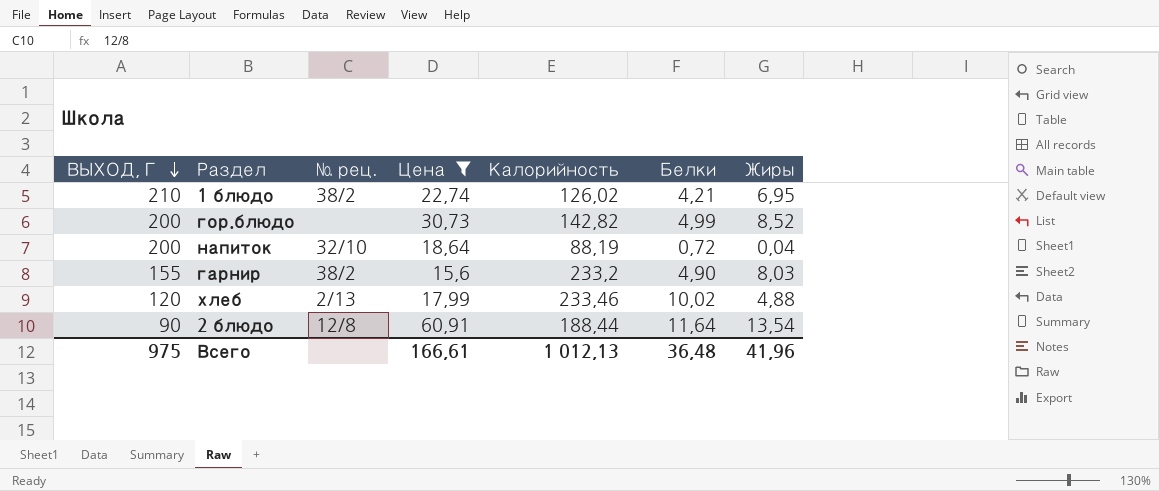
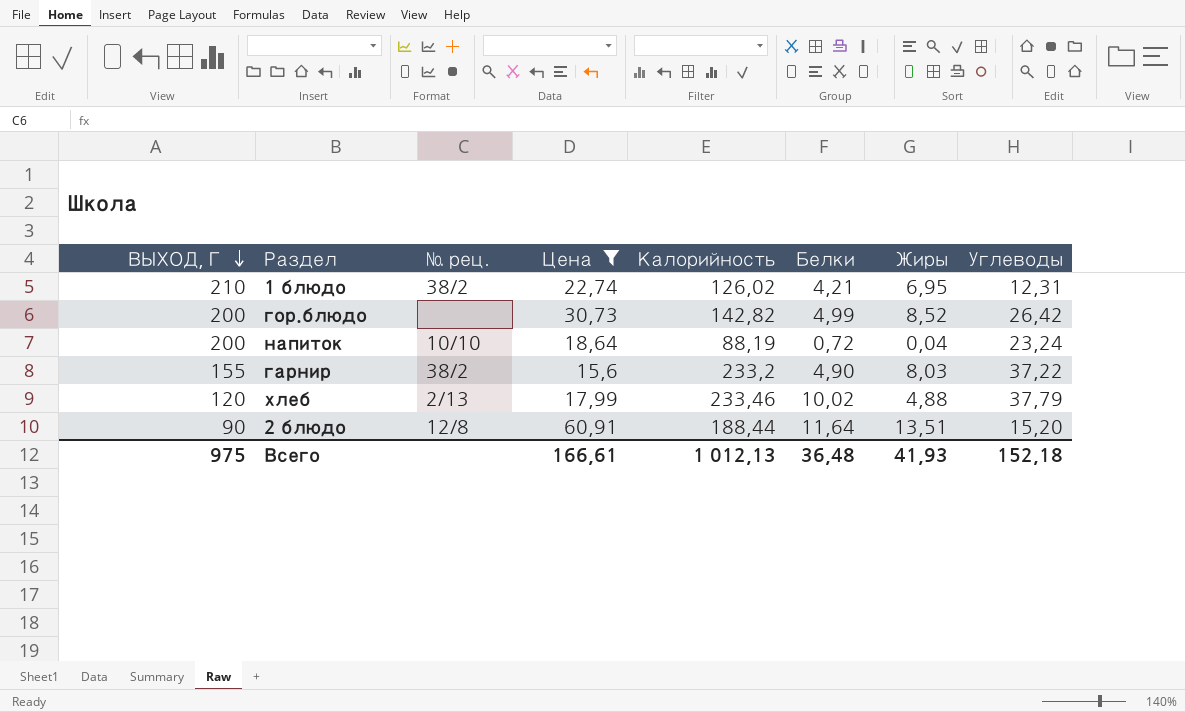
column Углеводы | position: none -> 8
напиток | № рец.: 32/10 -> 10/10
2 блюдо | Жиры: 13,54 -> 13,51
Всего | Жиры: 41,96 -> 41,93

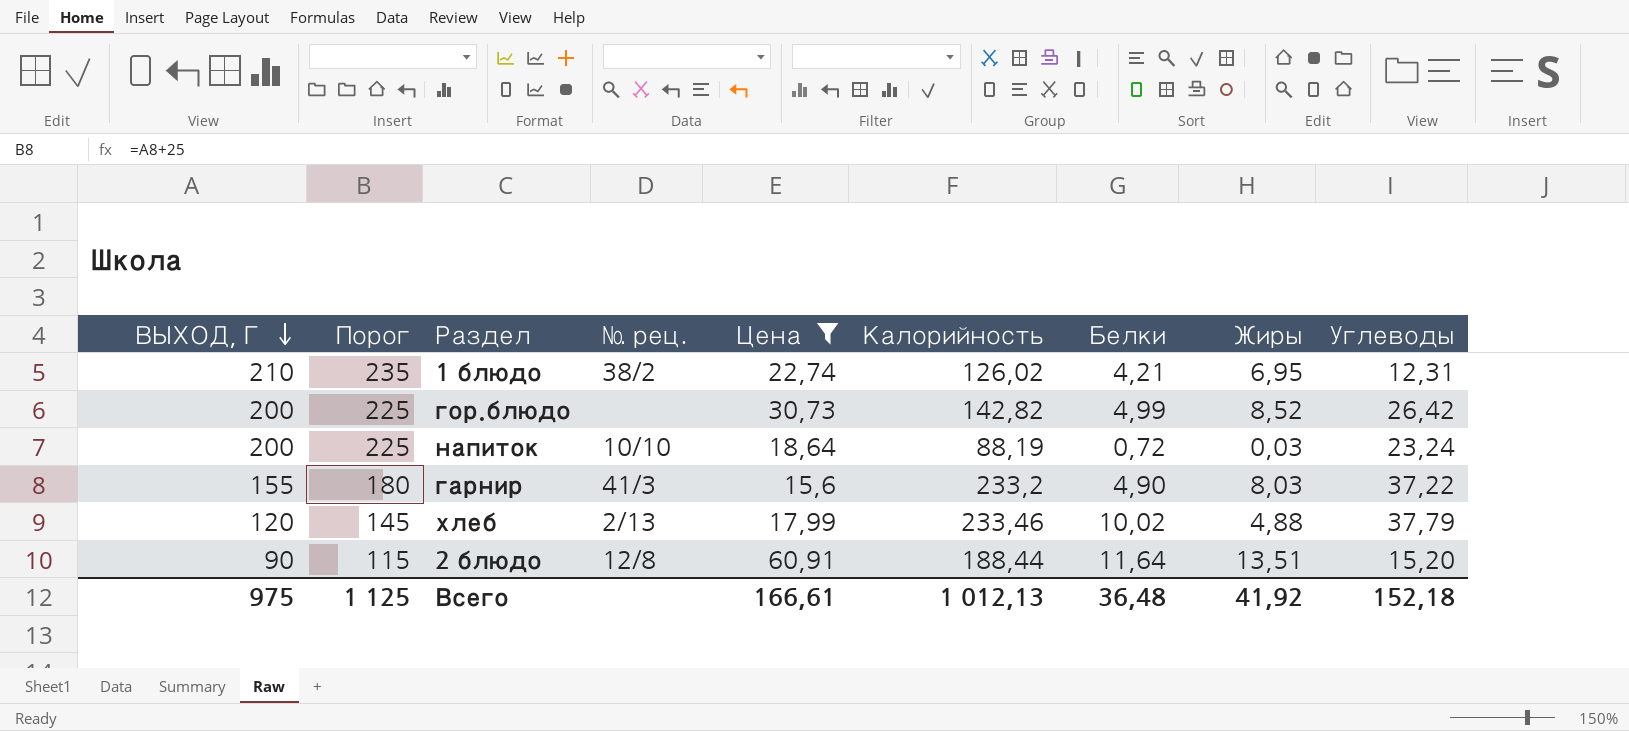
column Порог | formula: none -> [ВЫХОД, Г] + 25
напиток | Жиры: 0,04 -> 0,03
гарнир | № рец.: 38/2 -> 41/3
Всего | Жиры: 41,93 -> 41,92

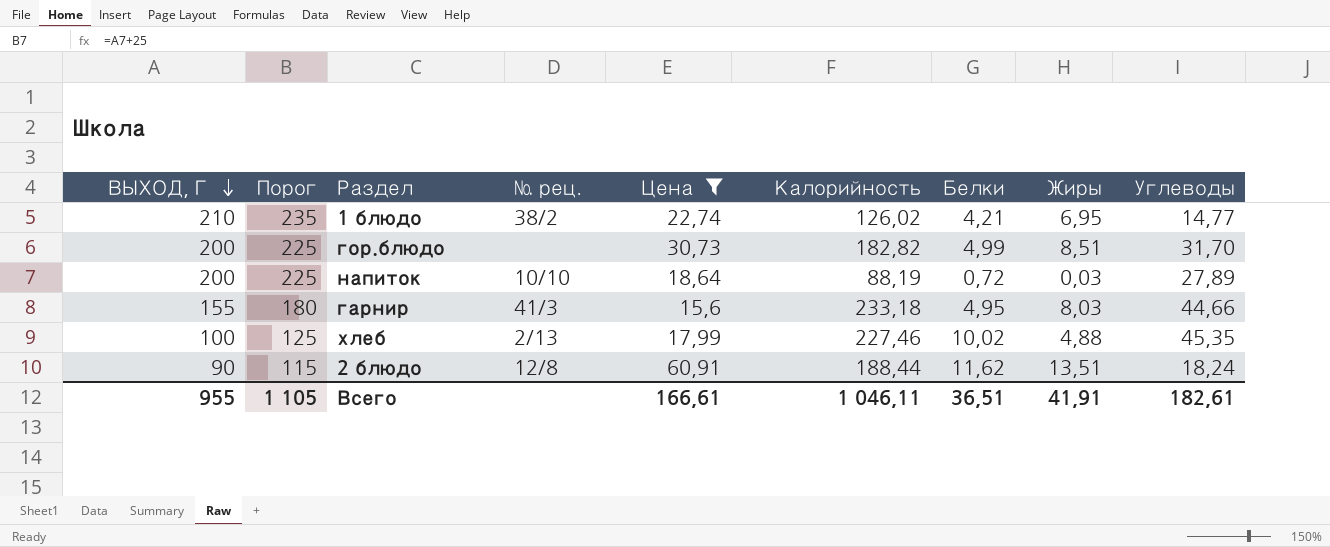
1 блюдо | Углеводы: 12,31 -> 14,77
гор.блюдо | Калорийность: 142,82 -> 182,82
гор.блюдо | Жиры: 8,52 -> 8,51
гор.блюдо | Углеводы: 26,42 -> 31,70
напиток | Углеводы: 23,24 -> 27,89
гарнир | Калорийность: 233,2 -> 233,18
гарнир | Белки: 4,90 -> 4,95
гарнир | Углеводы: 37,22 -> 44,66
хлеб | ВЫХОД, Г: 120 -> 100
хлеб | Порог: 145 -> 125
хлеб | Калорийность: 233,46 -> 227,46
хлеб | Углеводы: 37,79 -> 45,35
2 блюдо | Белки: 11,64 -> 11,62
2 блюдо | Углеводы: 15,20 -> 18,24
Всего | ВЫХОД, Г: 975 -> 955
Всего | Порог: 1 125 -> 1 105
Всего | Калорийность: 1 012,13 -> 1 046,11
Всего | Белки: 36,48 -> 36,51
Всего | Жиры: 41,92 -> 41,91
Всего | Углеводы: 152,18 -> 182,61

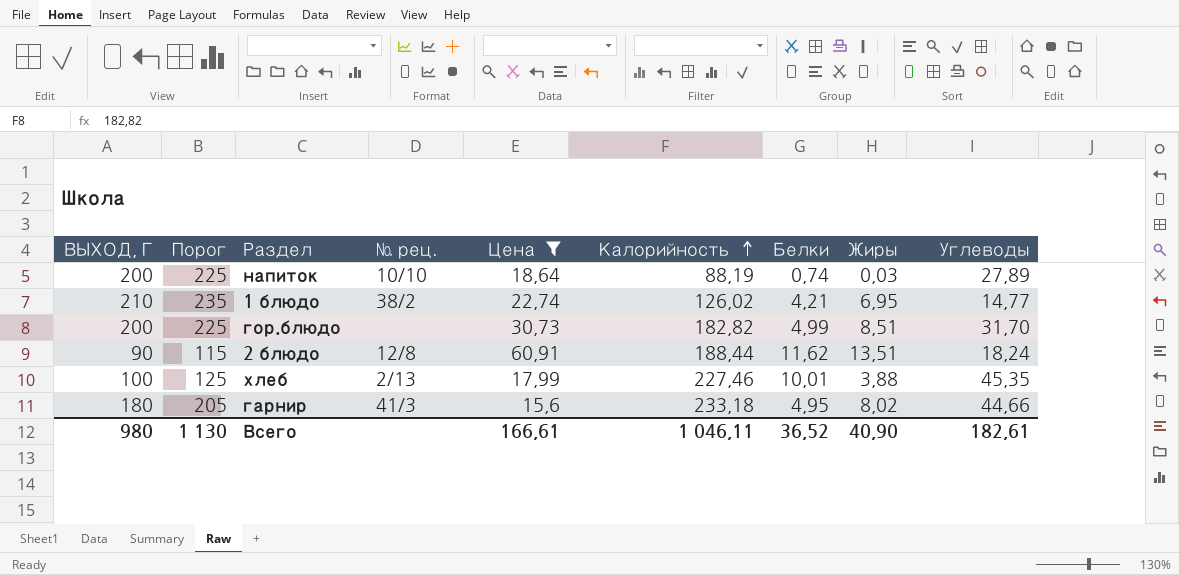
row order: ВЫХОД, Г descending -> Калорийность ascending
напиток | Белки: 0,72 -> 0,74
хлеб | Белки: 10,02 -> 10,01
хлеб | Жиры: 4,88 -> 3,88
гарнир | ВЫХОД, Г: 155 -> 180
гарнир | Порог: 180 -> 205
гарнир | Жиры: 8,03 -> 8,02
Всего | ВЫХОД, Г: 955 -> 980
Всего | Порог: 1 105 -> 1 130
Всего | Белки: 36,51 -> 36,52
Всего | Жиры: 41,91 -> 40,90

